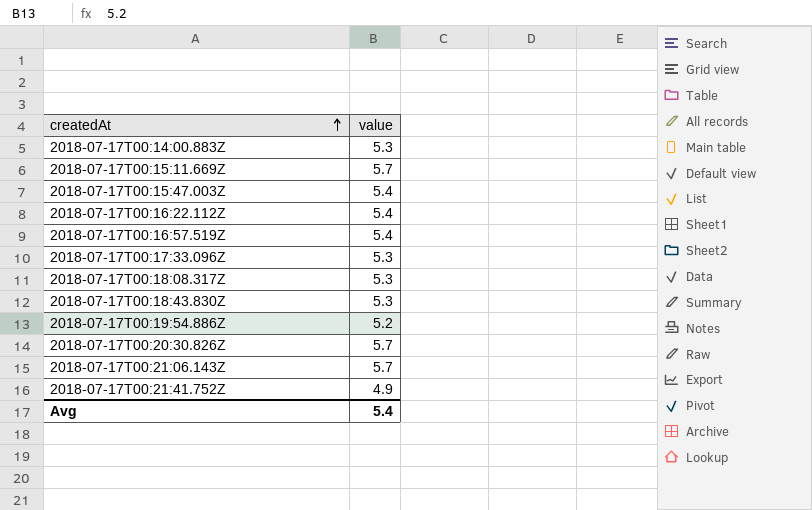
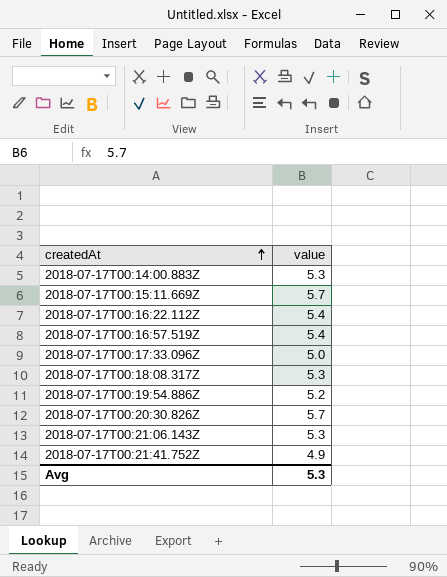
row 2018-07-17T00:15:47.003Z: 5.4 -> none
row 2018-07-17T00:18:43.830Z: 5.3 -> none
2018-07-17T00:17:33.096Z | value: 5.3 -> 5.0
2018-07-17T00:21:06.143Z | value: 5.7 -> 5.3
Avg | value: 5.4 -> 5.3

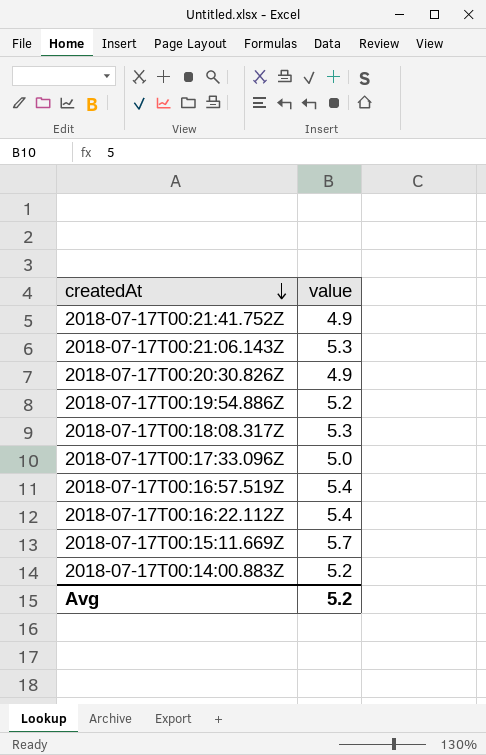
row order: createdAt ascending -> createdAt descending
2018-07-17T00:20:30.826Z | value: 5.7 -> 4.9
2018-07-17T00:14:00.883Z | value: 5.3 -> 5.2
Avg | value: 5.3 -> 5.2

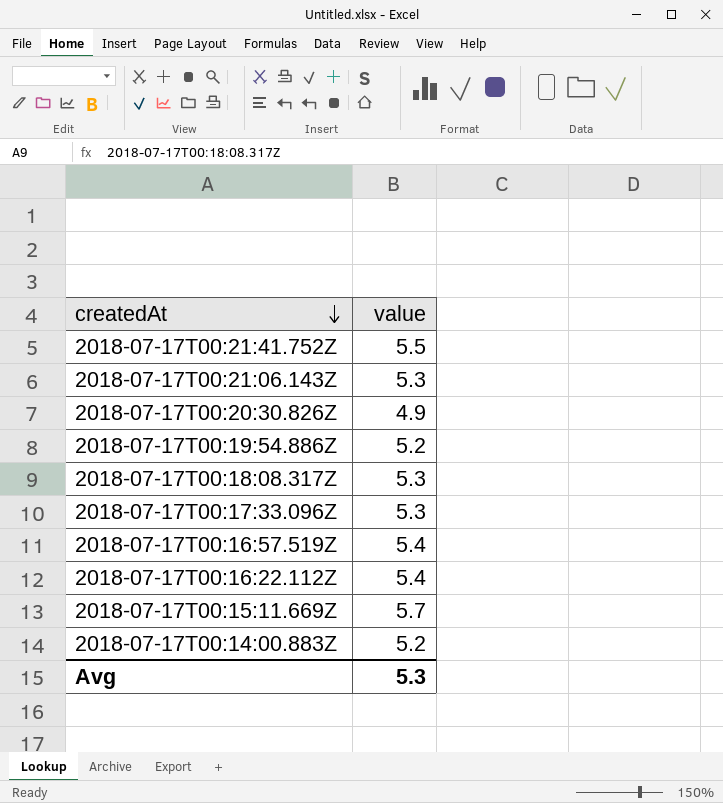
2018-07-17T00:21:41.752Z | value: 4.9 -> 5.5
2018-07-17T00:17:33.096Z | value: 5.0 -> 5.3
Avg | value: 5.2 -> 5.3

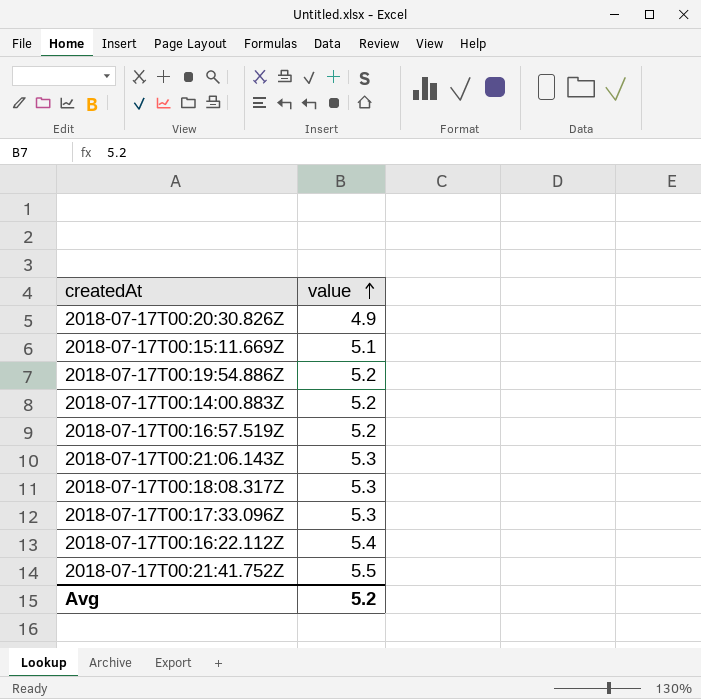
row order: createdAt descending -> value ascending
2018-07-17T00:15:11.669Z | value: 5.7 -> 5.1
2018-07-17T00:16:57.519Z | value: 5.4 -> 5.2
Avg | value: 5.3 -> 5.2

